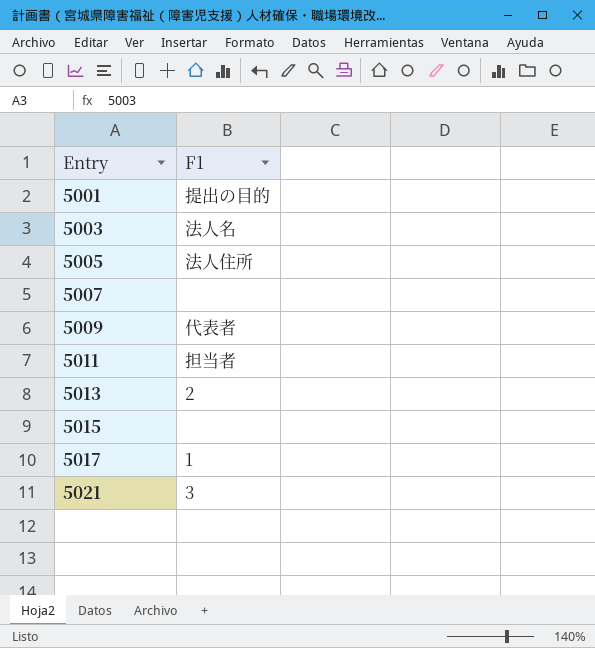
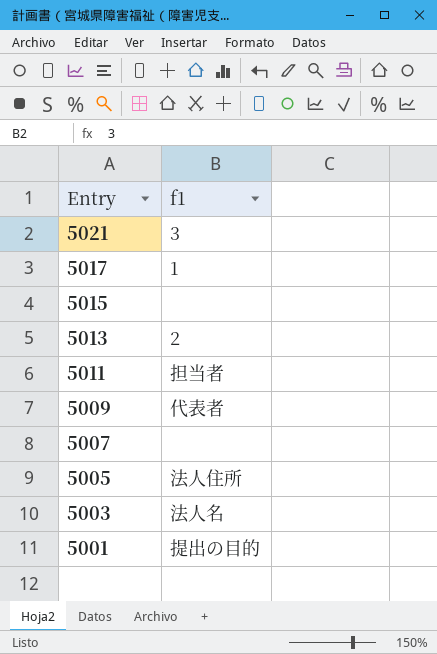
row order: Entry ascending -> Entry descending
column name: F1 -> f1

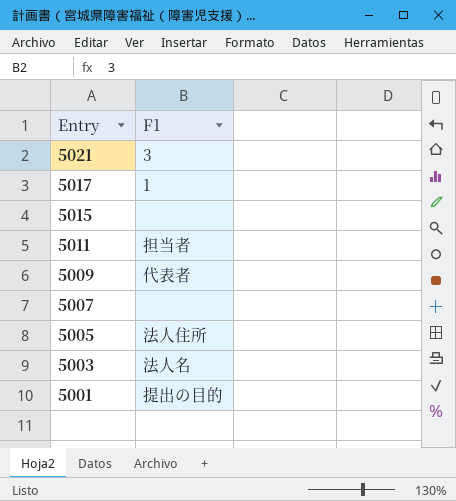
column name: f1 -> F1
row 5013: 2 -> none

